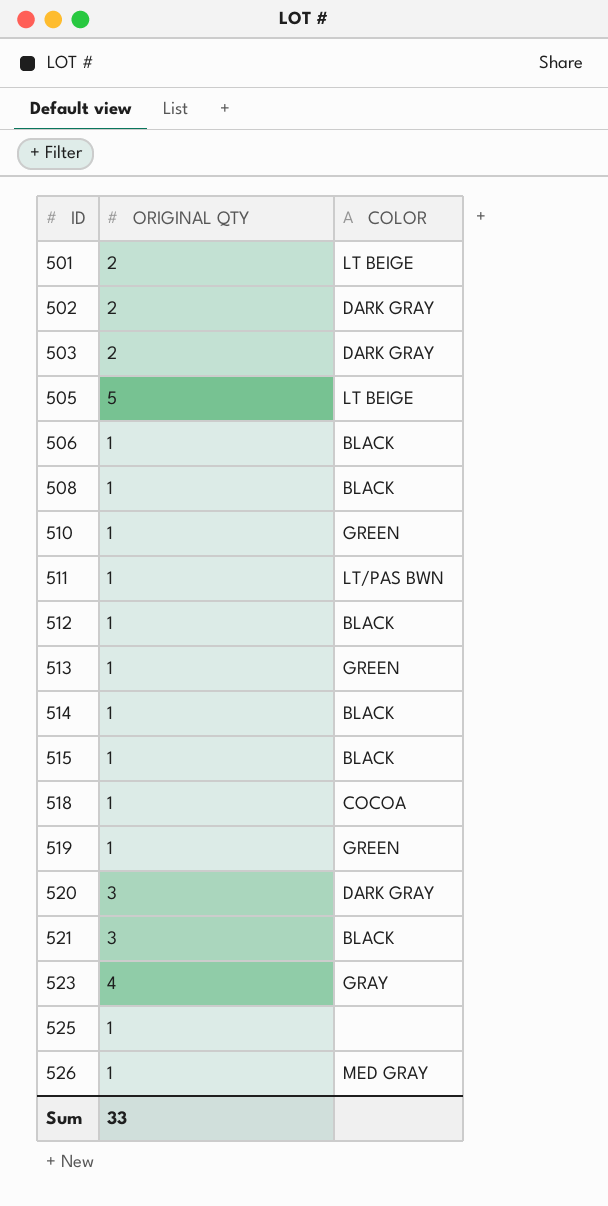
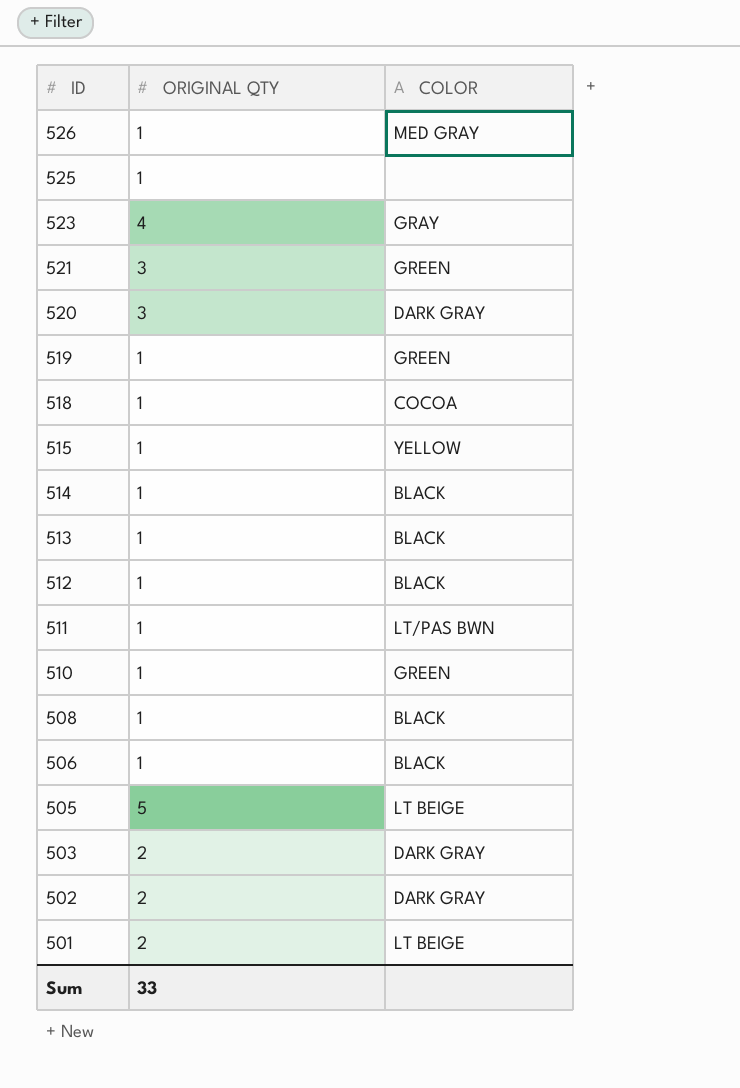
row order: ID ascending -> ID descending
521 | COLOR: BLACK -> GREEN
515 | COLOR: BLACK -> YELLOW
513 | COLOR: GREEN -> BLACK

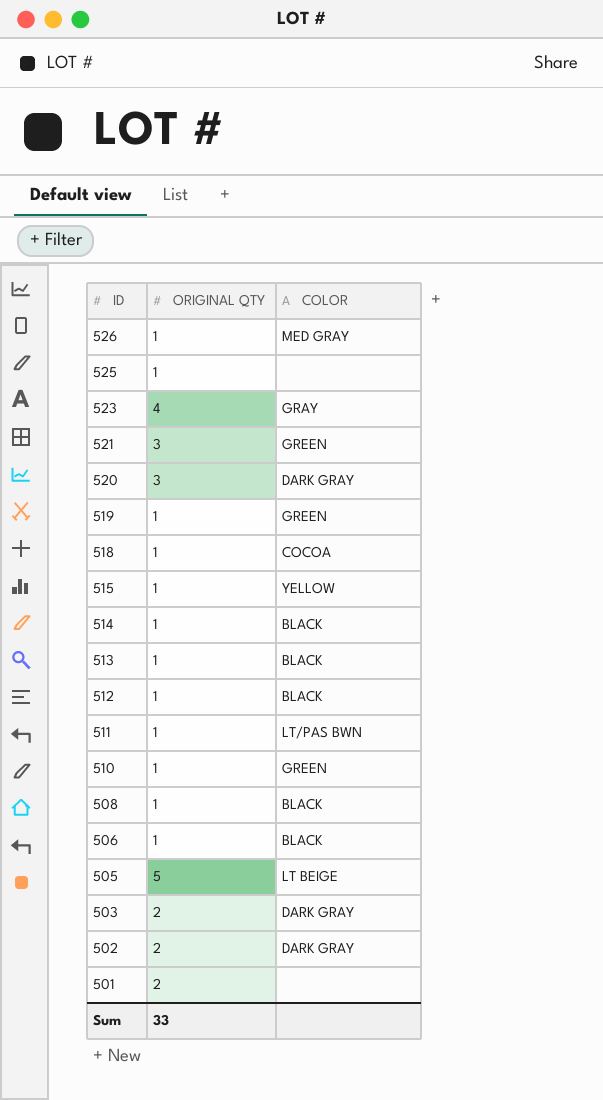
501 | COLOR: LT BEIGE -> none

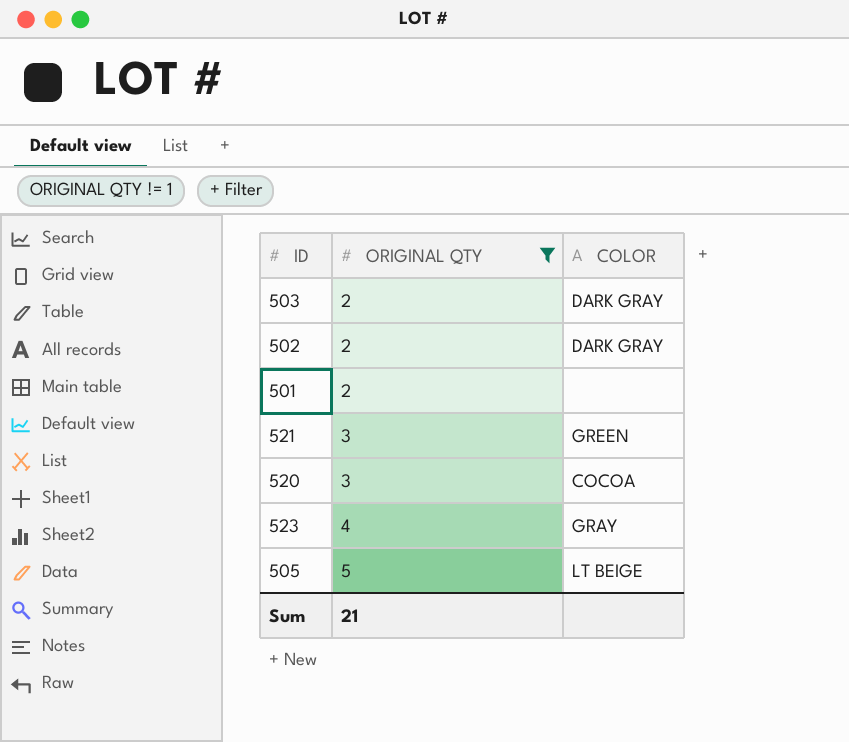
filter: none -> ORIGINAL QTY != 1
row order: ID descending -> ORIGINAL QTY ascending
520 | COLOR: DARK GRAY -> COCOA
Sum | ORIGINAL QTY: 33 -> 21

